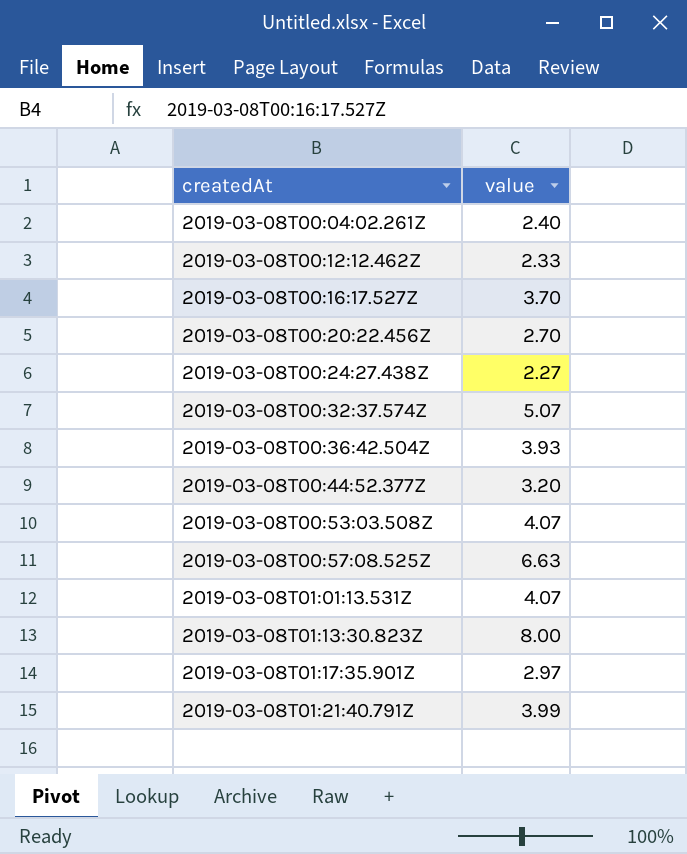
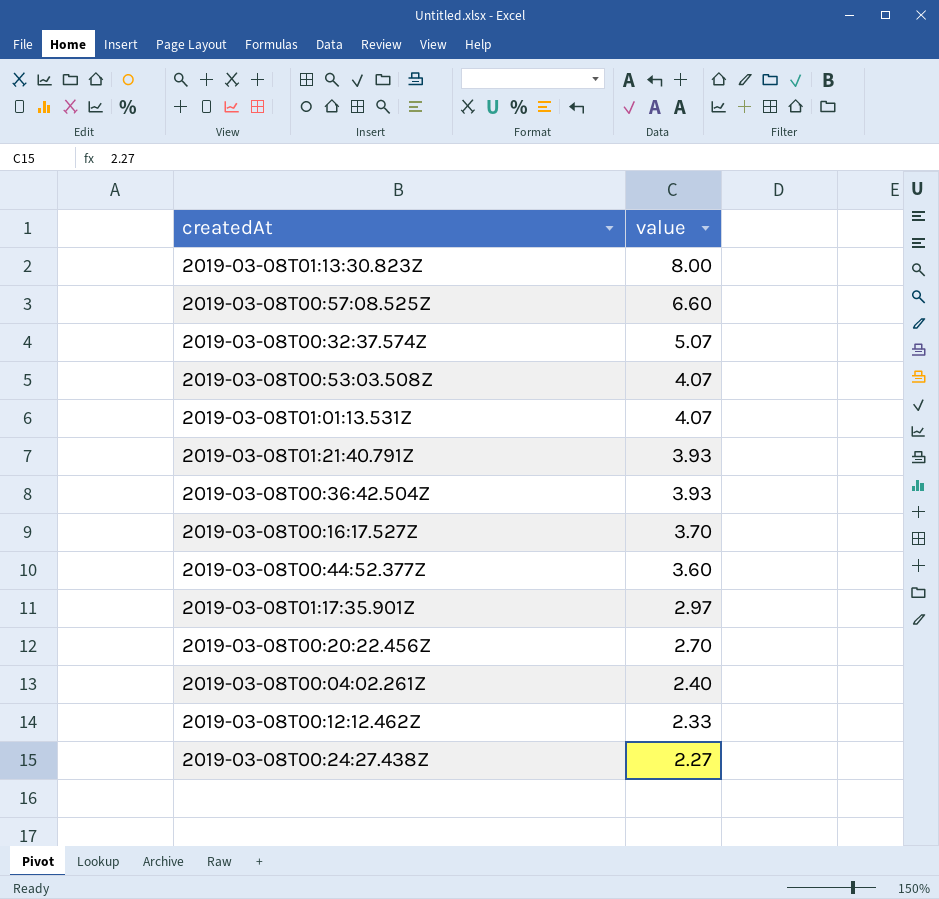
row order: createdAt ascending -> value descending
2019-03-08T00:57:08.525Z | value: 6.63 -> 6.60
2019-03-08T01:21:40.791Z | value: 3.99 -> 3.93
2019-03-08T00:44:52.377Z | value: 3.20 -> 3.60

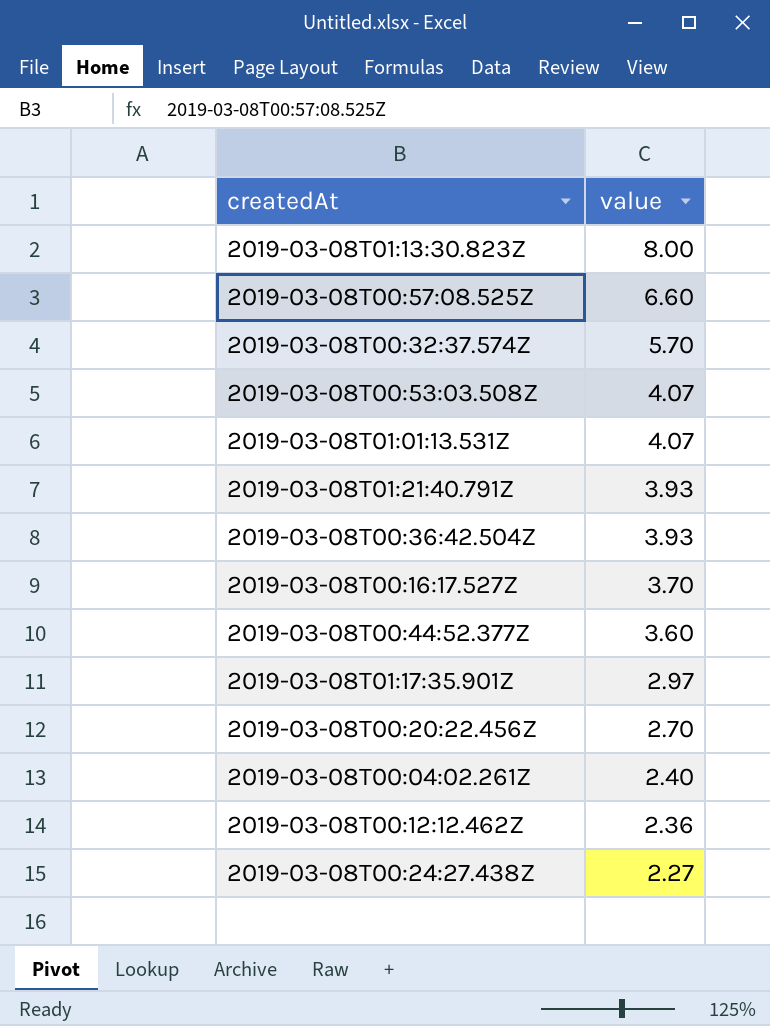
2019-03-08T00:32:37.574Z | value: 5.07 -> 5.70
2019-03-08T00:12:12.462Z | value: 2.33 -> 2.36

